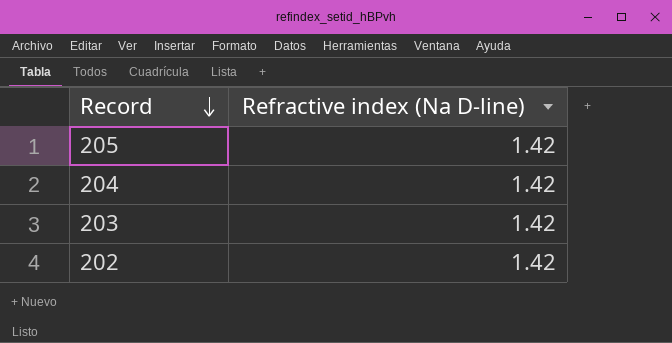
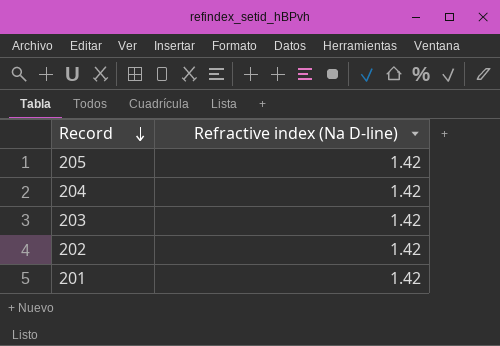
row 201: none -> 1.42

